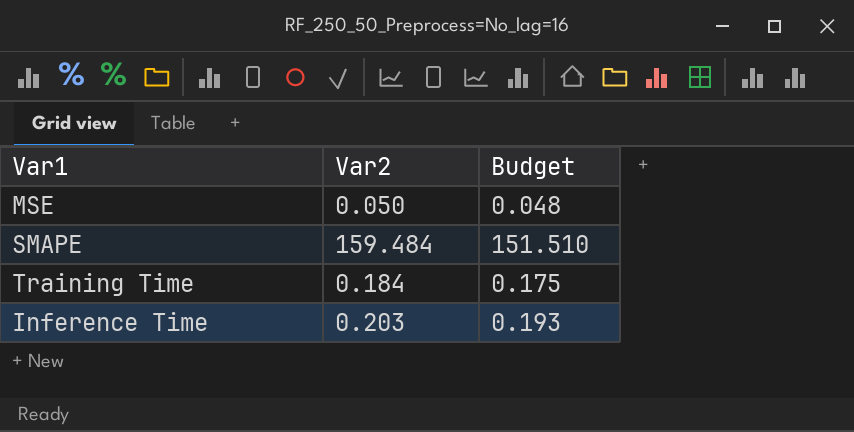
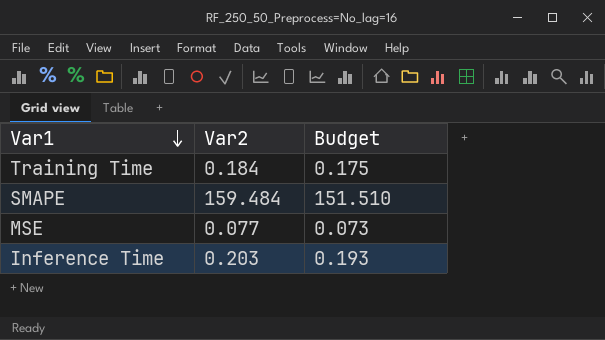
row order: none -> Var1 descending
MSE | Var2: 0.050 -> 0.077
MSE | Budget: 0.048 -> 0.073

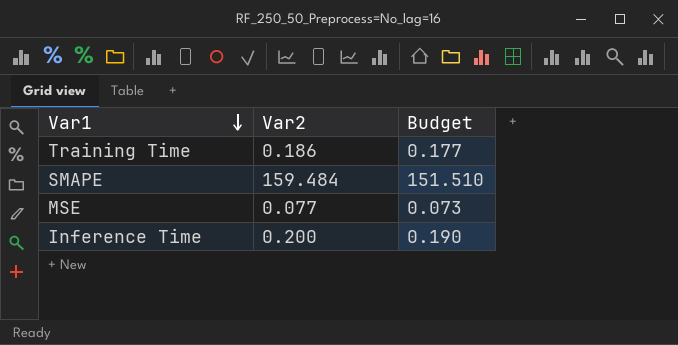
Training Time | Var2: 0.184 -> 0.186
Training Time | Budget: 0.175 -> 0.177
Inference Time | Var2: 0.203 -> 0.200
Inference Time | Budget: 0.193 -> 0.190

